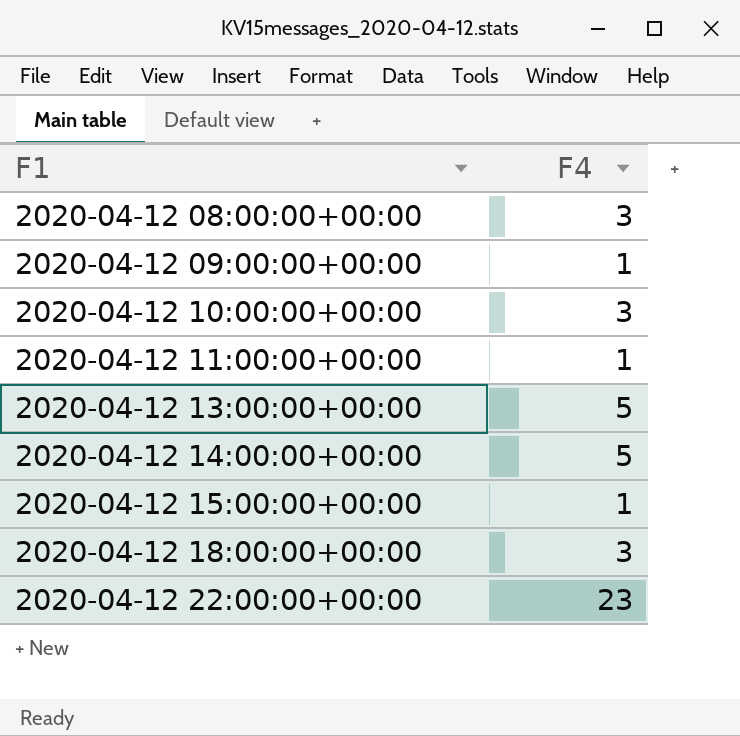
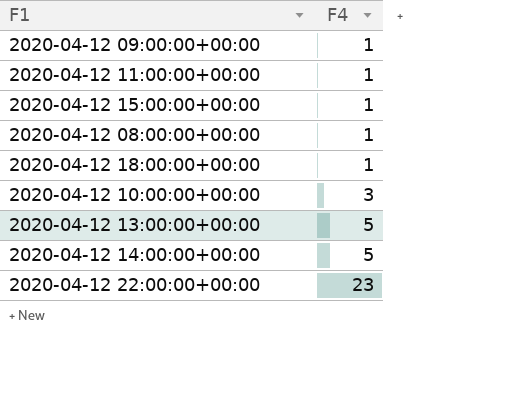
row order: F1 ascending -> F4 ascending
2020-04-12 08:00:00+00:00 | F4: 3 -> 1
2020-04-12 18:00:00+00:00 | F4: 3 -> 1

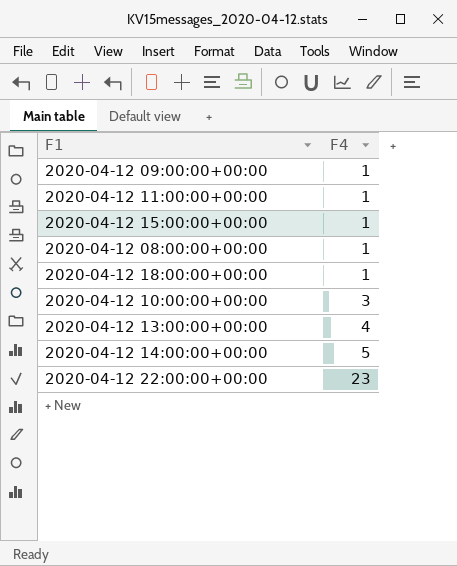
2020-04-12 13:00:00+00:00 | F4: 5 -> 4

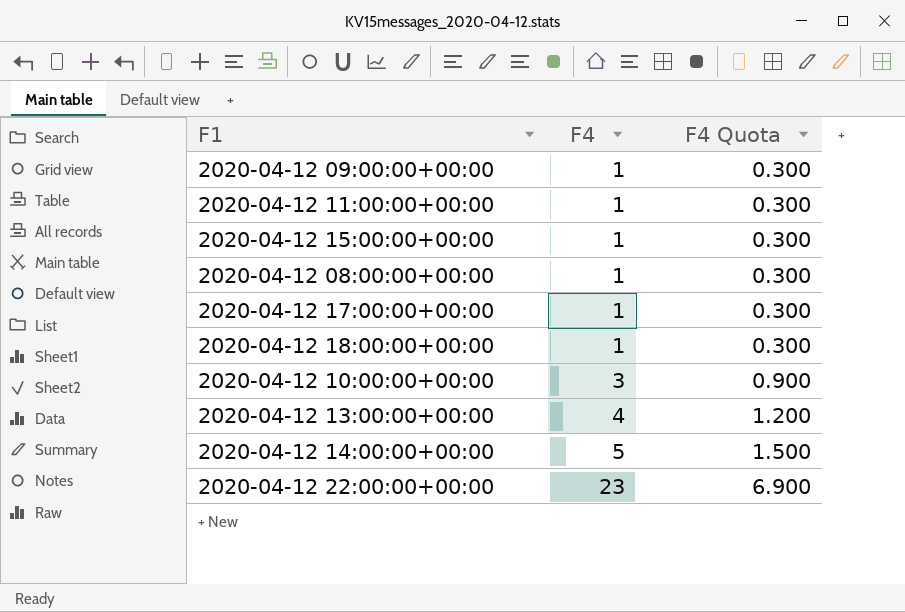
column F4 Quota | formula: none -> [F4] * 0.3
row 2020-04-12 17:00:00+00:00: none -> 1 | 0.300

